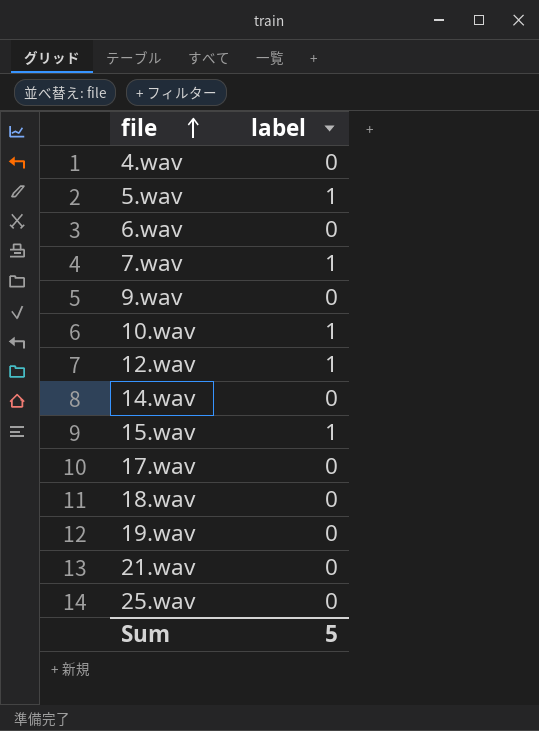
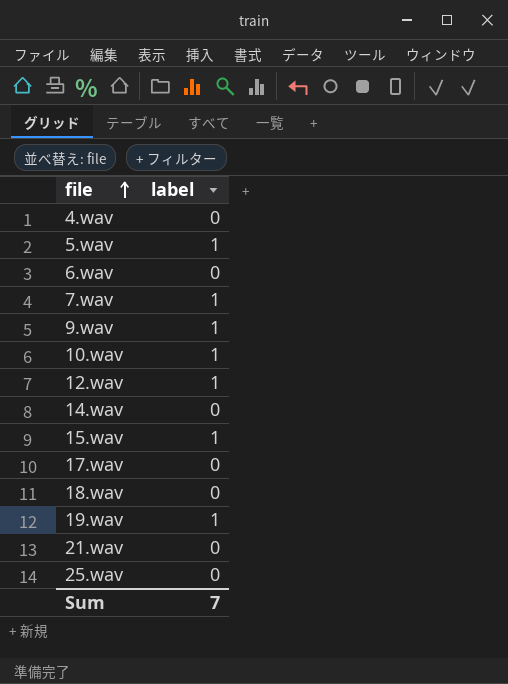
9.wav | label: 0 -> 1
19.wav | label: 0 -> 1
Sum | label: 5 -> 7

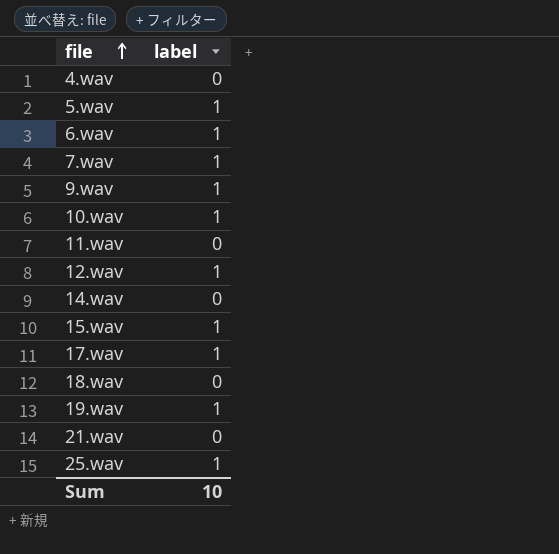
6.wav | label: 0 -> 1
row 11.wav: none -> 0
17.wav | label: 0 -> 1
25.wav | label: 0 -> 1
Sum | label: 7 -> 10

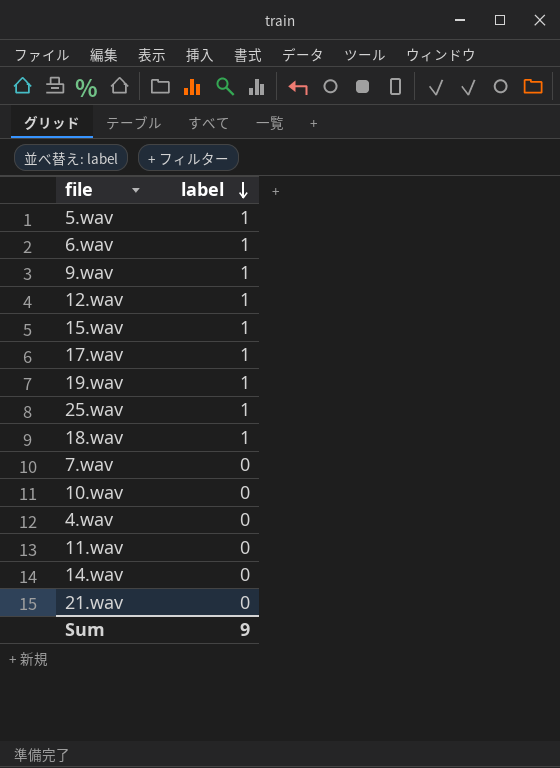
row order: file ascending -> label descending
18.wav | label: 0 -> 1
7.wav | label: 1 -> 0
10.wav | label: 1 -> 0
Sum | label: 10 -> 9

